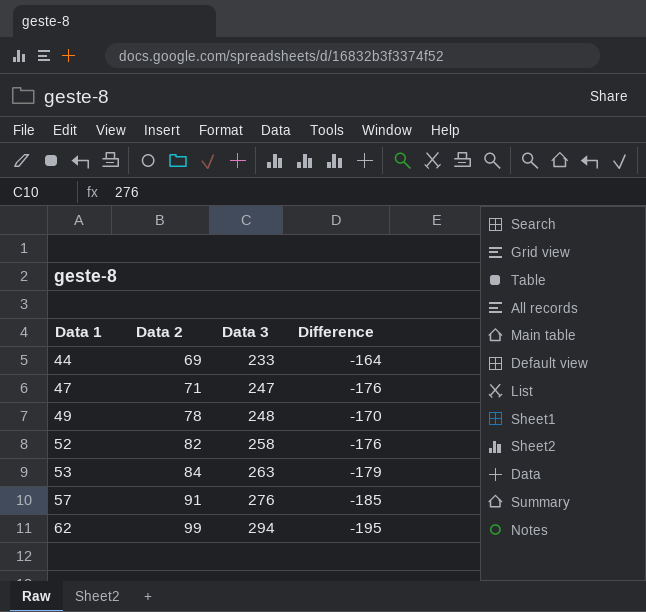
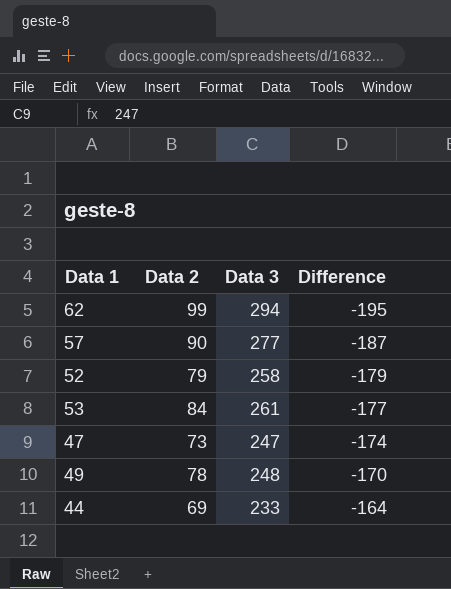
row order: Data 1 ascending -> Difference ascending
57 | Data 2: 91 -> 90
57 | Data 3: 276 -> 277
57 | Difference: -185 -> -187
52 | Data 2: 82 -> 79
52 | Difference: -176 -> -179
53 | Data 3: 263 -> 261
53 | Difference: -179 -> -177
47 | Data 2: 71 -> 73
47 | Difference: -176 -> -174

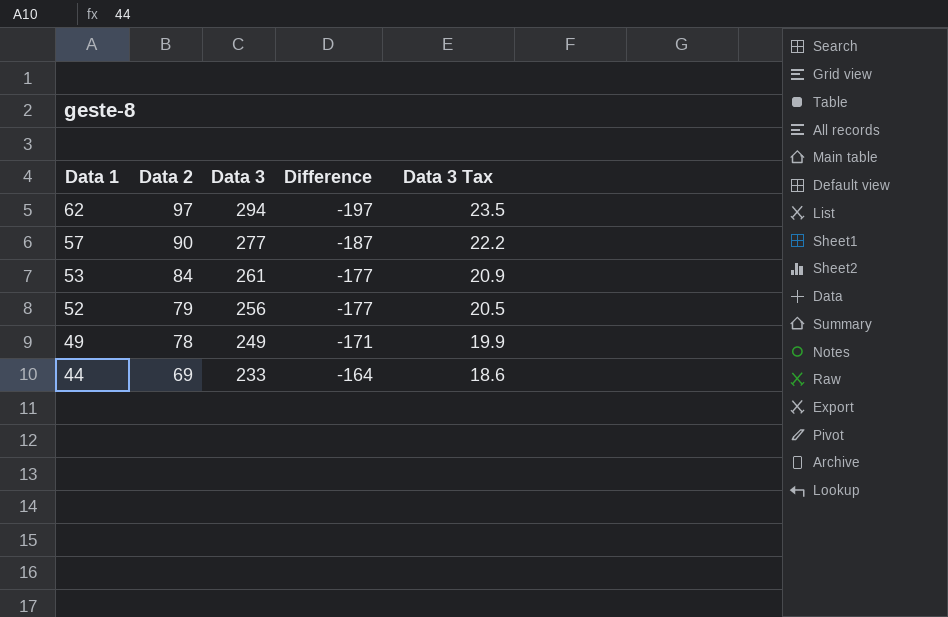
row order: Difference ascending -> Data 1 descending
column Data 3 Tax | formula: none -> [Data 3] * 0.08
row 47: 73 | 247 | -174 -> none
62 | Data 2: 99 -> 97
62 | Difference: -195 -> -197
52 | Data 3: 258 -> 256
52 | Difference: -179 -> -177
49 | Data 3: 248 -> 249
49 | Difference: -170 -> -171

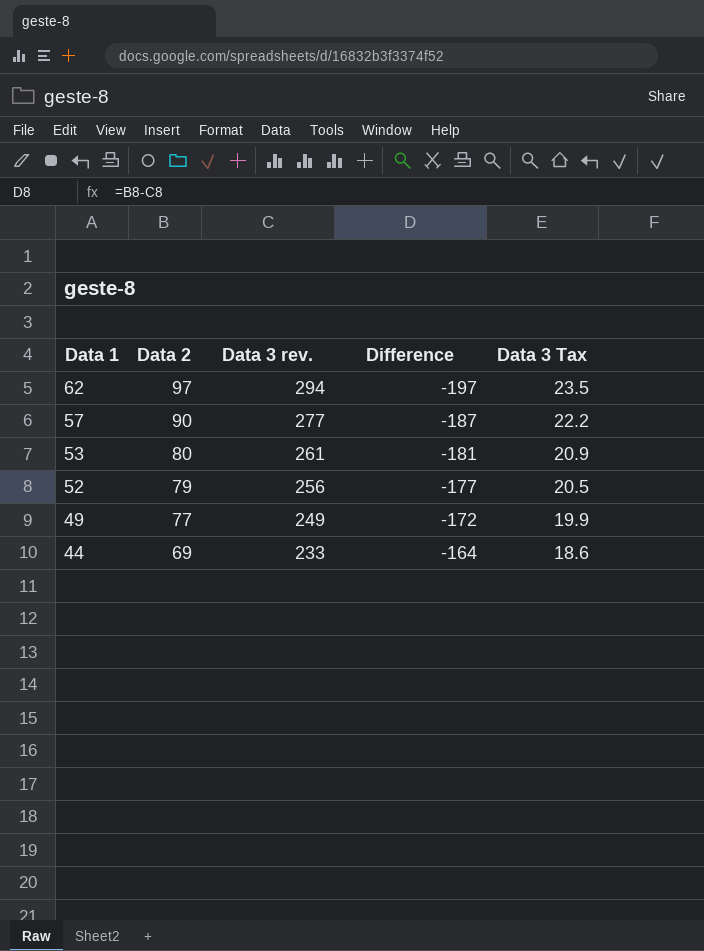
column name: Data 3 -> Data 3 rev.
53 | Data 2: 84 -> 80
53 | Difference: -177 -> -181
49 | Data 2: 78 -> 77
49 | Difference: -171 -> -172

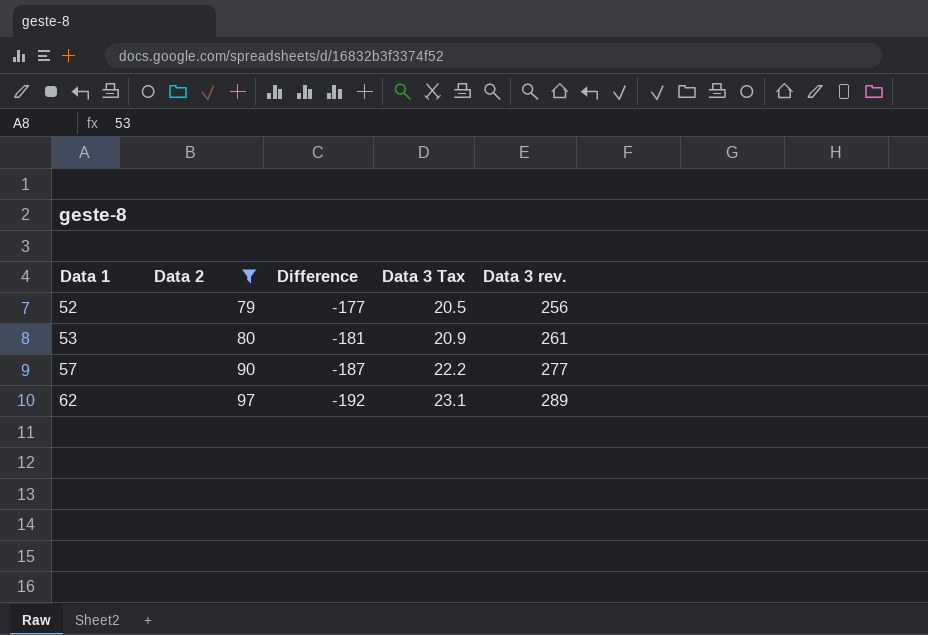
filter: none -> Data 2 >= 79
row order: Data 1 descending -> Data 1 ascending
column Data 3 rev. | position: 3 -> 5
62 | Difference: -197 -> -192
62 | Data 3 Tax: 23.5 -> 23.1
62 | Data 3 rev.: 294 -> 289

